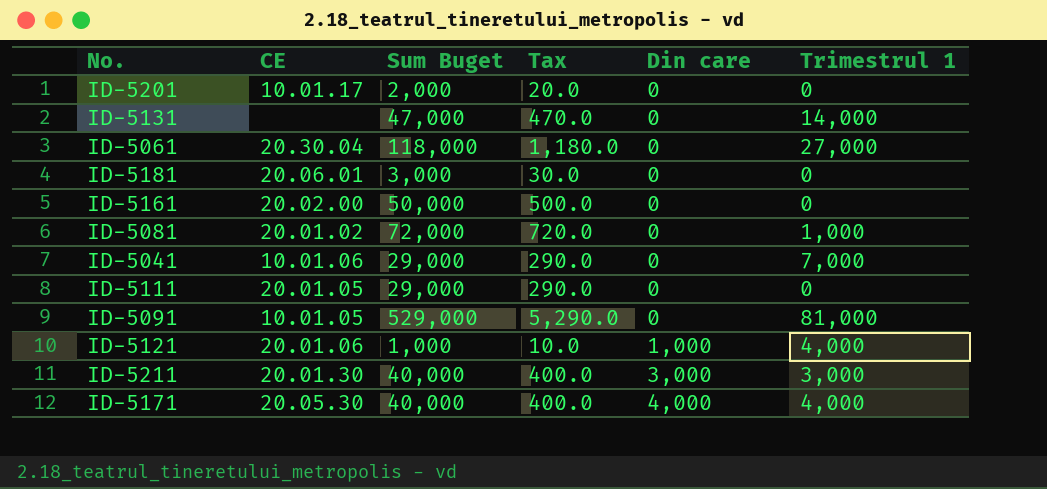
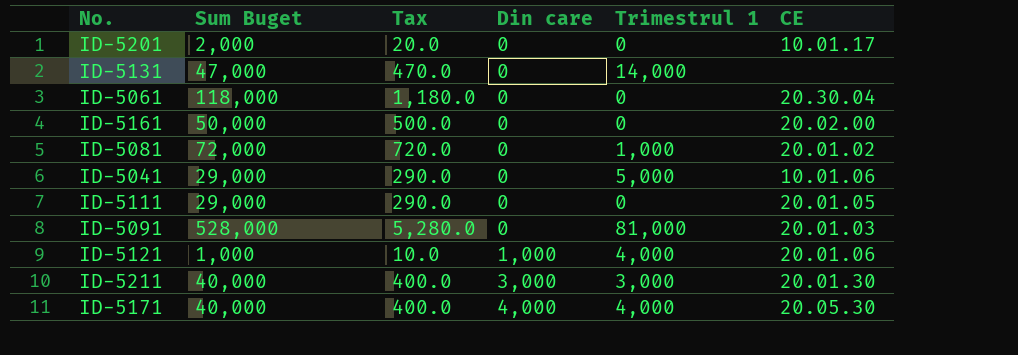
column CE | position: 2 -> 6
row ID-5181: 20.06.01 | 3,000 | 30.0 | 0 | 0 -> none
ID-5061 | Trimestrul 1: 27,000 -> 0
ID-5041 | Trimestrul 1: 7,000 -> 5,000
ID-5091 | Sum Buget: 529,000 -> 528,000
ID-5091 | Tax: 5,290.0 -> 5,280.0
ID-5091 | CE: 10.01.05 -> 20.01.03

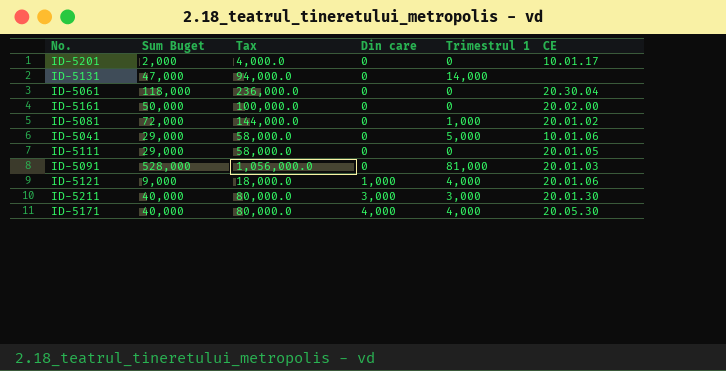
column Tax | formula: [Sum Buget] * 0.01 -> [Sum Buget] * 2
ID-5121 | Sum Buget: 1,000 -> 9,000

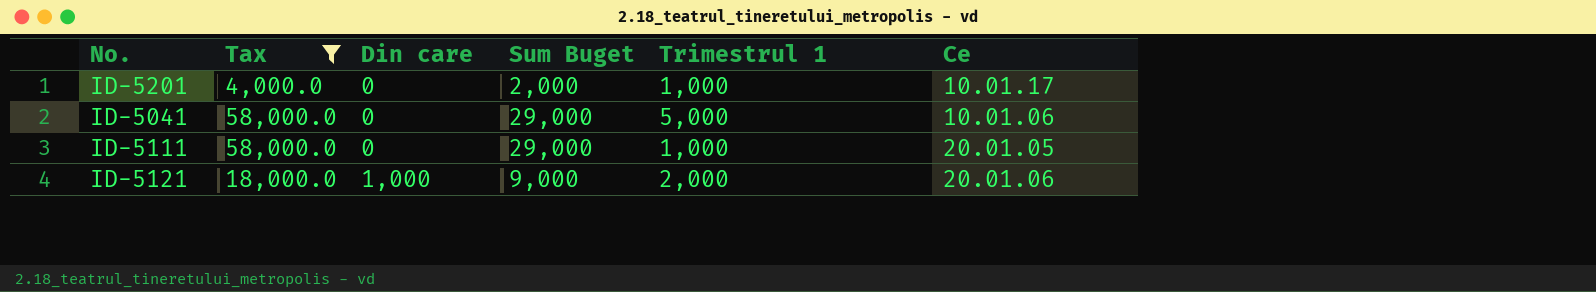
filter: none -> Tax <= 58,000.0
column Sum Buget | position: 2 -> 4
column name: CE -> Ce
ID-5201 | Trimestrul 1: 0 -> 1,000
ID-5111 | Trimestrul 1: 0 -> 1,000
ID-5121 | Trimestrul 1: 4,000 -> 2,000

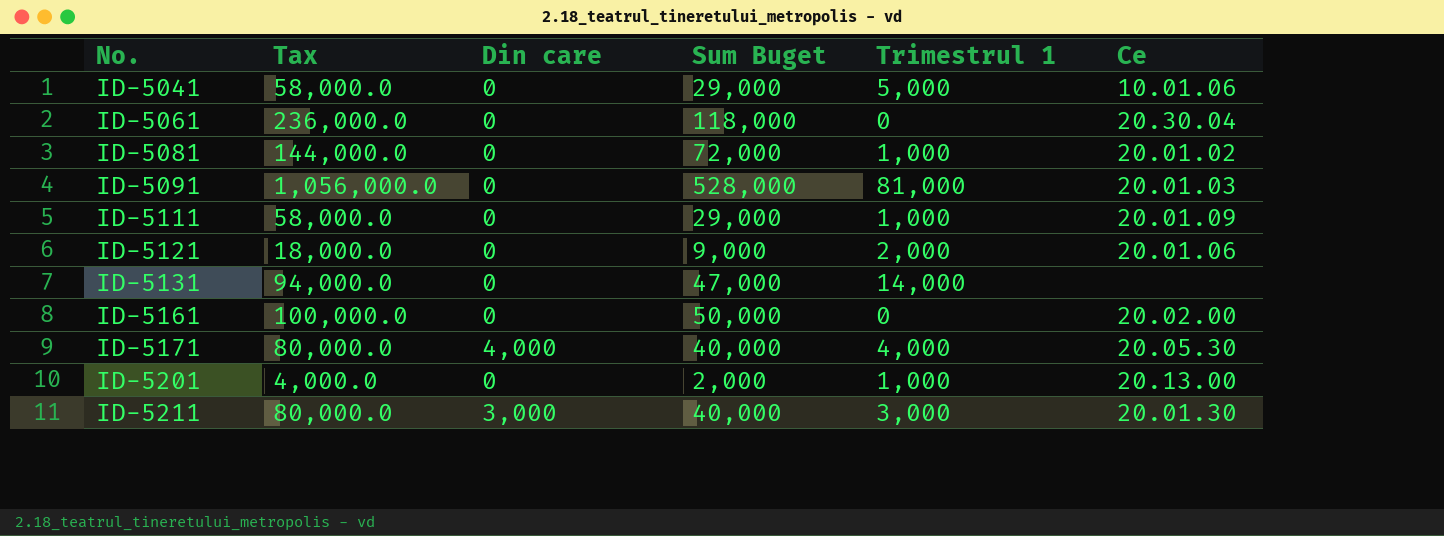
filter: Tax <= 58,000.0 -> none
row order: Din care ascending -> No. ascending
ID-5111 | Ce: 20.01.05 -> 20.01.09
ID-5121 | Din care: 1,000 -> 0
ID-5201 | Ce: 10.01.17 -> 20.13.00

